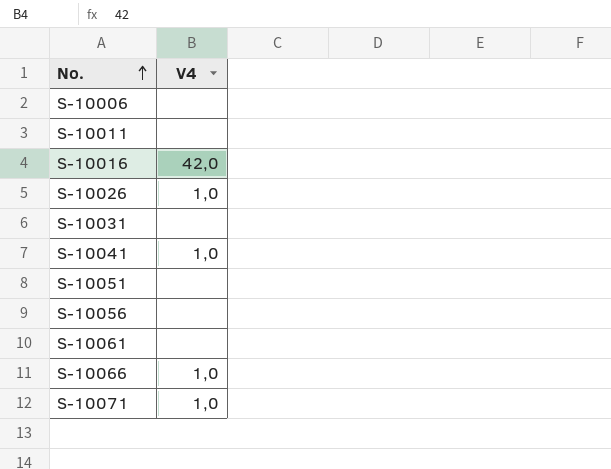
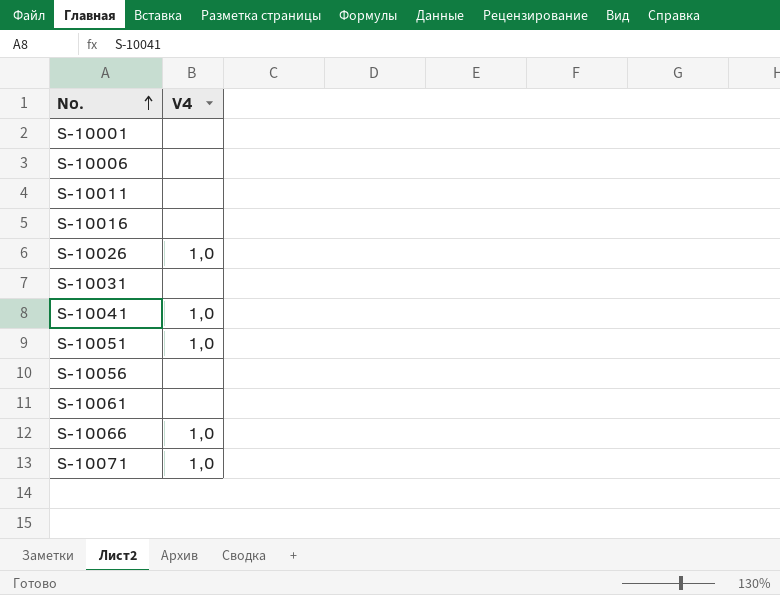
row S-10001: none -> none
S-10016 | V4: 42,0 -> none
S-10051 | V4: none -> 1,0

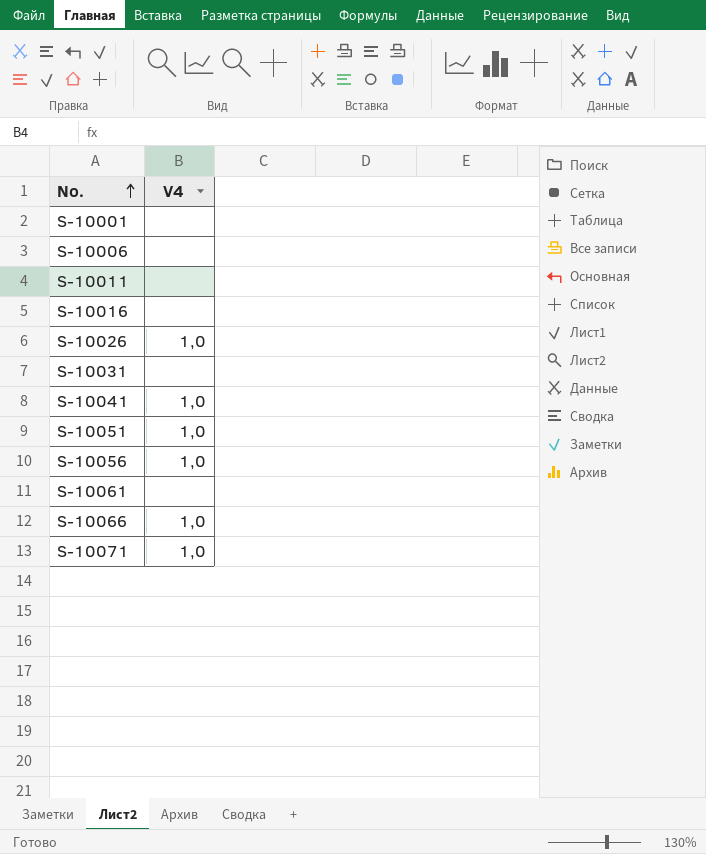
S-10056 | V4: none -> 1,0

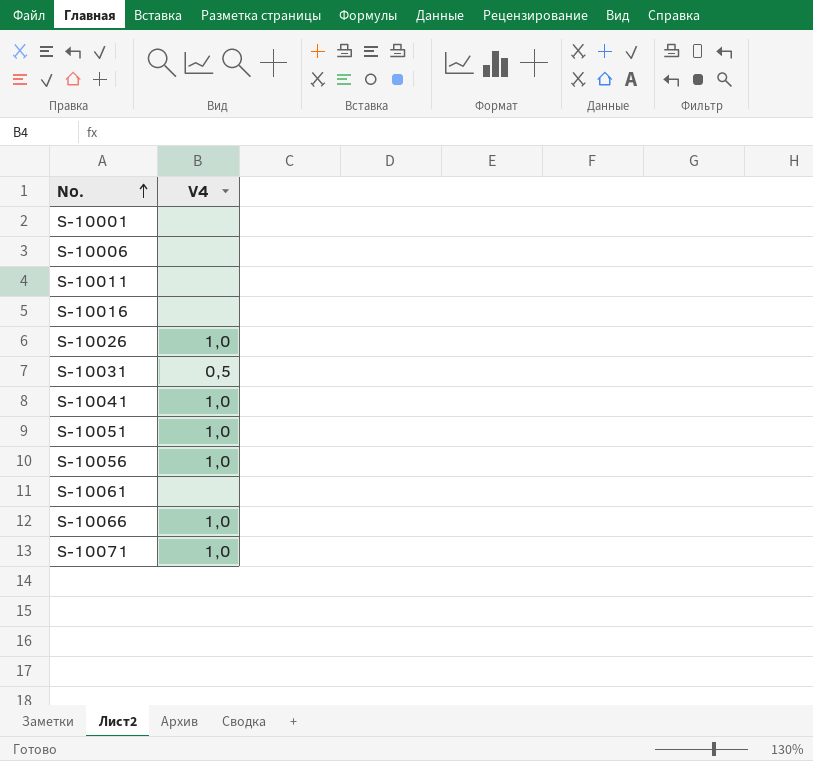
S-10031 | V4: none -> 0,5

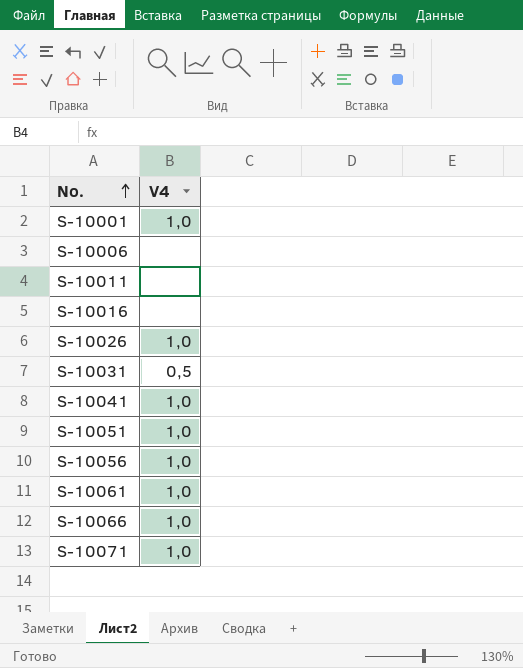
S-10001 | V4: none -> 1,0
S-10061 | V4: none -> 1,0

